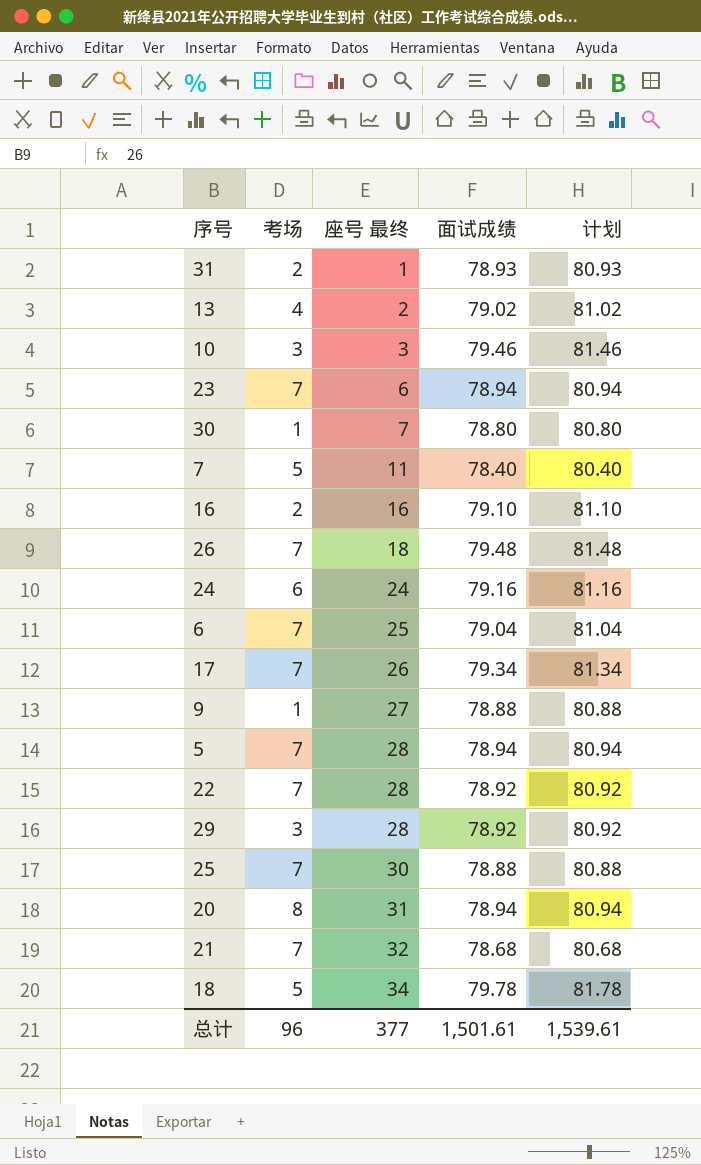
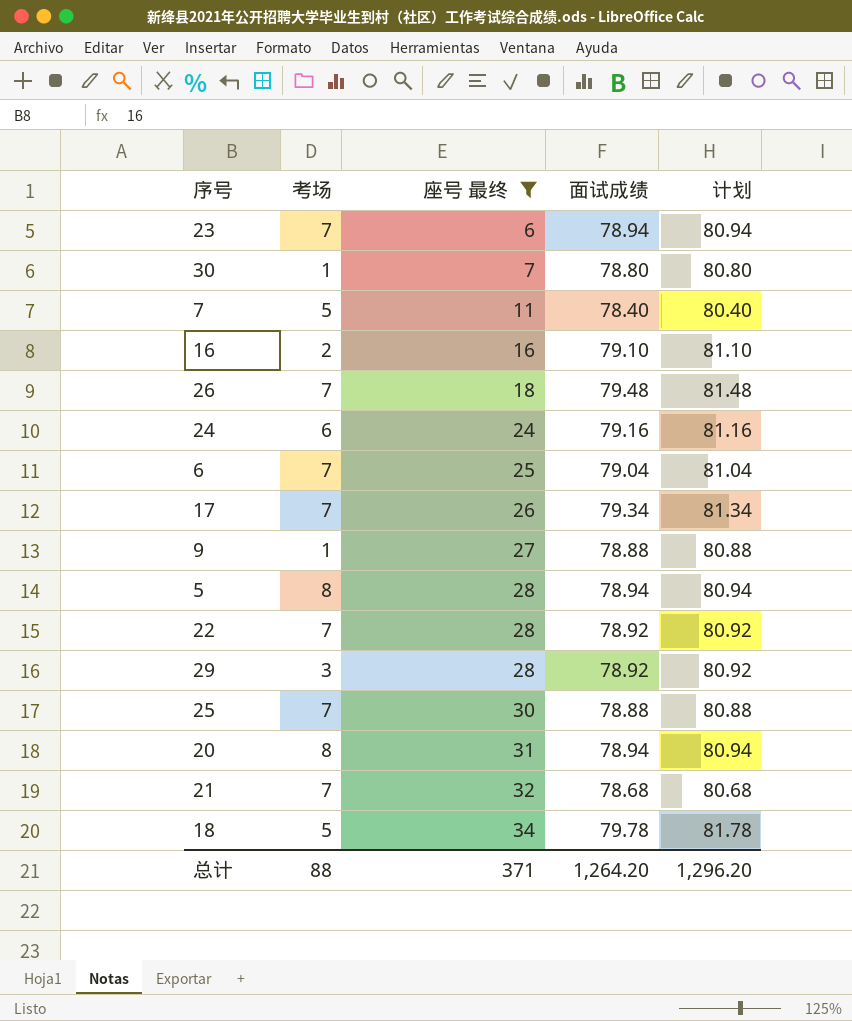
filter: none -> 座号 最终 >= 6
5 | 考场: 7 -> 8
总计 | 考场: 96 -> 88
总计 | 座号 最终: 377 -> 371
总计 | 面试成绩: 1,501.61 -> 1,264.20
总计 | 计划: 1,539.61 -> 1,296.20

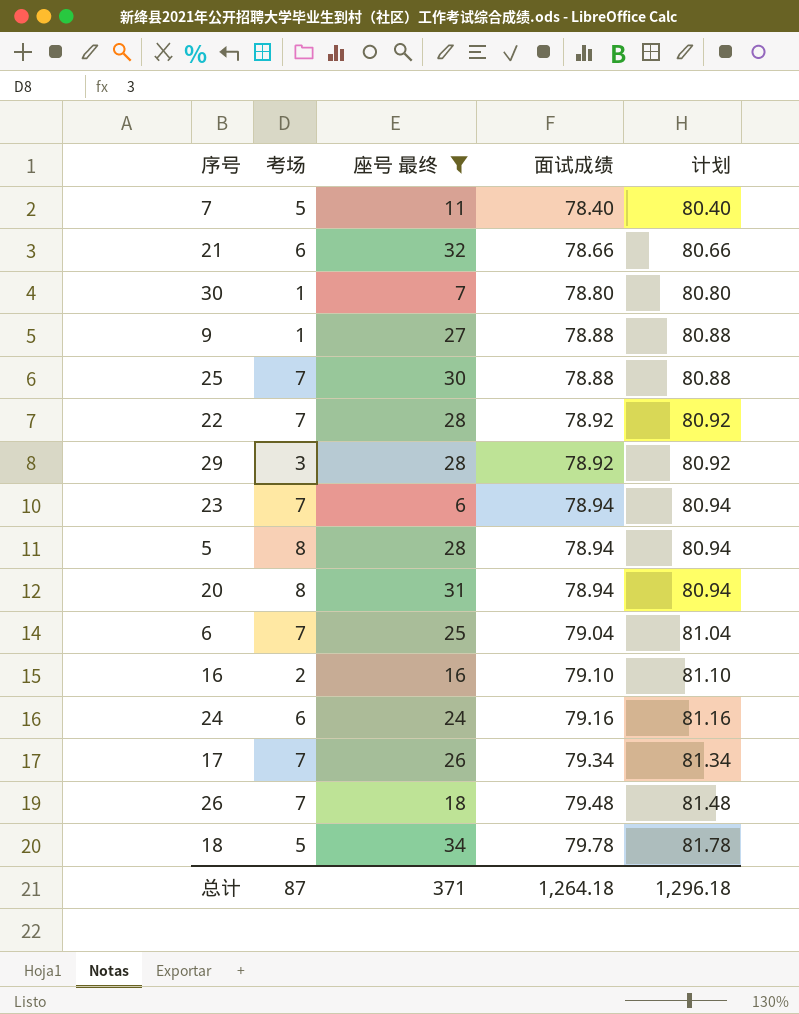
row order: 座号 最终 ascending -> 面试成绩 ascending
21 | 考场: 7 -> 6
21 | 面试成绩: 78.68 -> 78.66
21 | 计划: 80.68 -> 80.66
总计 | 考场: 88 -> 87
总计 | 面试成绩: 1,264.20 -> 1,264.18
总计 | 计划: 1,296.20 -> 1,296.18

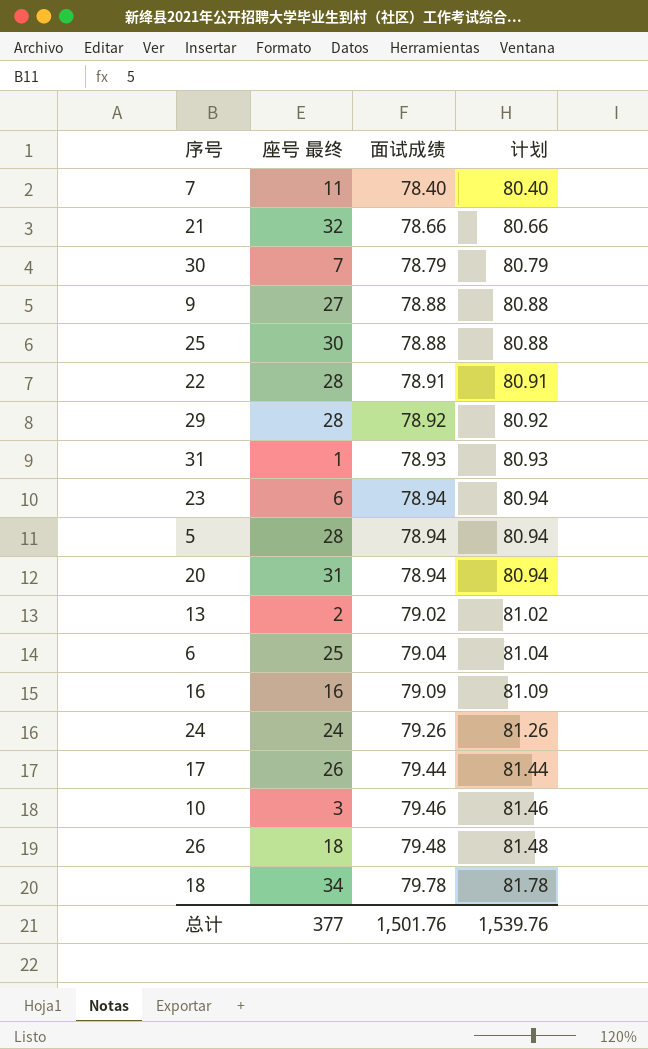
filter: 座号 最终 >= 6 -> none
column 考场 | position: 2 -> none
30 | 面试成绩: 78.80 -> 78.79
30 | 计划: 80.80 -> 80.79
22 | 面试成绩: 78.92 -> 78.91
22 | 计划: 80.92 -> 80.91
16 | 面试成绩: 79.10 -> 79.09
16 | 计划: 81.10 -> 81.09
24 | 面试成绩: 79.16 -> 79.26
24 | 计划: 81.16 -> 81.26
17 | 面试成绩: 79.34 -> 79.44
17 | 计划: 81.34 -> 81.44
总计 | 座号 最终: 371 -> 377
总计 | 面试成绩: 1,264.18 -> 1,501.76
总计 | 计划: 1,296.18 -> 1,539.76

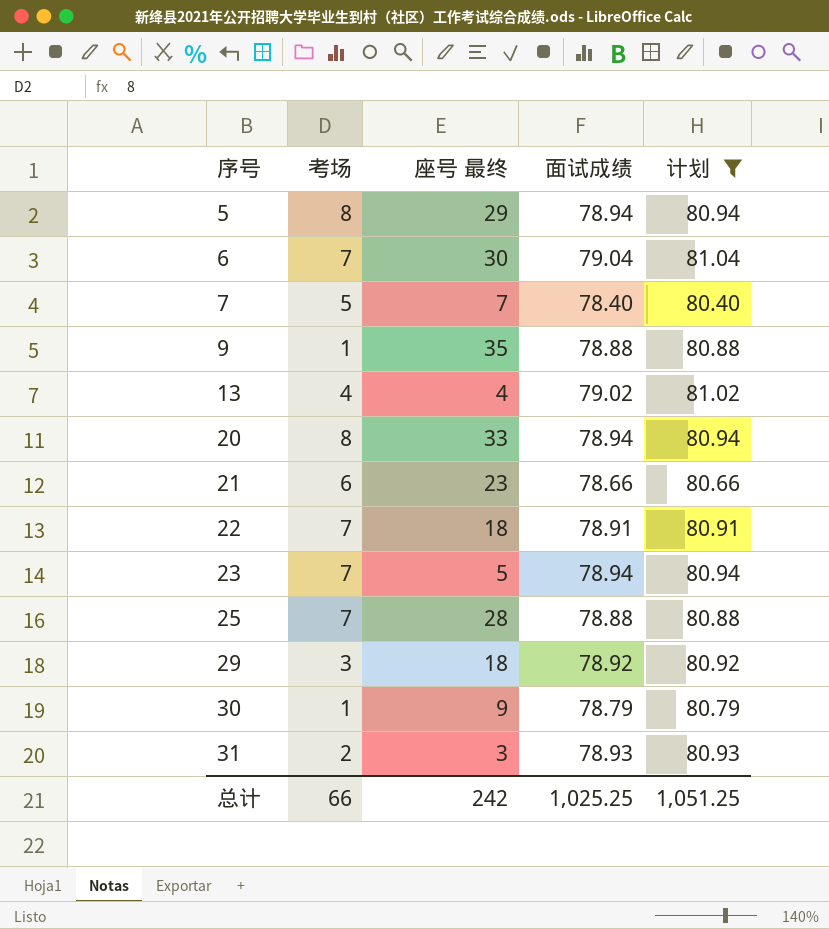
filter: none -> 计划 <= 81.04
row order: 面试成绩 ascending -> 序号 ascending
column 考场 | position: none -> 2
5 | 座号 最终: 28 -> 29
6 | 座号 最终: 25 -> 30
7 | 座号 最终: 11 -> 7
9 | 座号 最终: 27 -> 35
13 | 座号 最终: 2 -> 4
20 | 座号 最终: 31 -> 33
21 | 座号 最终: 32 -> 23
22 | 座号 最终: 28 -> 18
23 | 座号 最终: 6 -> 5
25 | 座号 最终: 30 -> 28
29 | 座号 最终: 28 -> 18
30 | 座号 最终: 7 -> 9
31 | 座号 最终: 1 -> 3
总计 | 座号 最终: 377 -> 242
总计 | 面试成绩: 1,501.76 -> 1,025.25
总计 | 计划: 1,539.76 -> 1,051.25

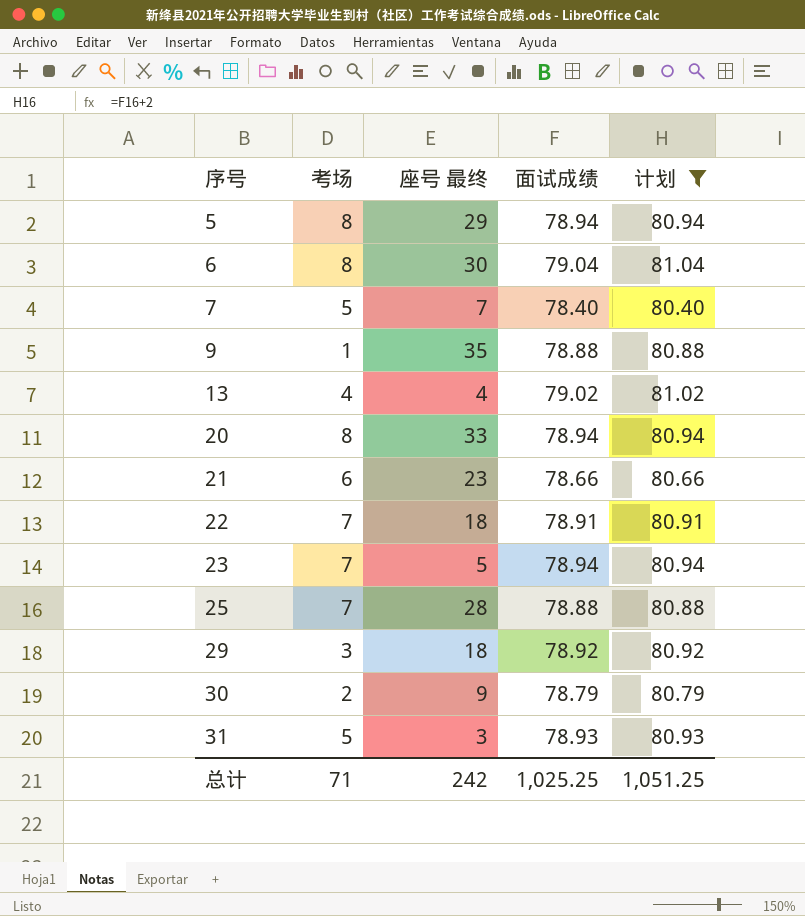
6 | 考场: 7 -> 8
30 | 考场: 1 -> 2
31 | 考场: 2 -> 5
总计 | 考场: 66 -> 71

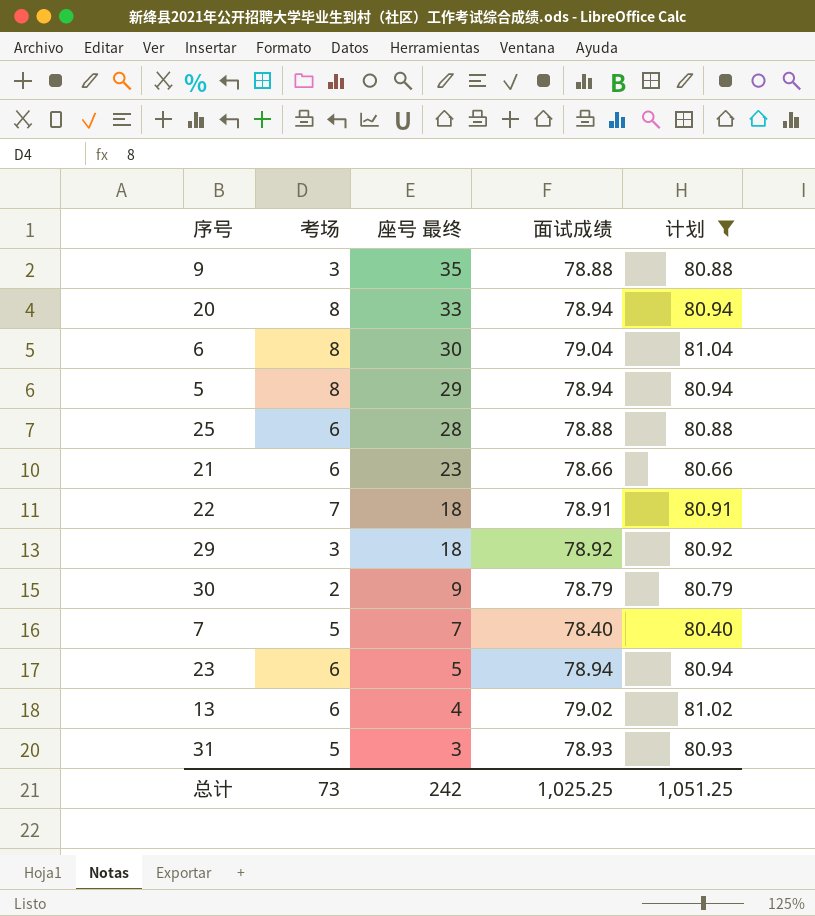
row order: 序号 ascending -> 座号 最终 descending
9 | 考场: 1 -> 3
25 | 考场: 7 -> 6
23 | 考场: 7 -> 6
13 | 考场: 4 -> 6
总计 | 考场: 71 -> 73

